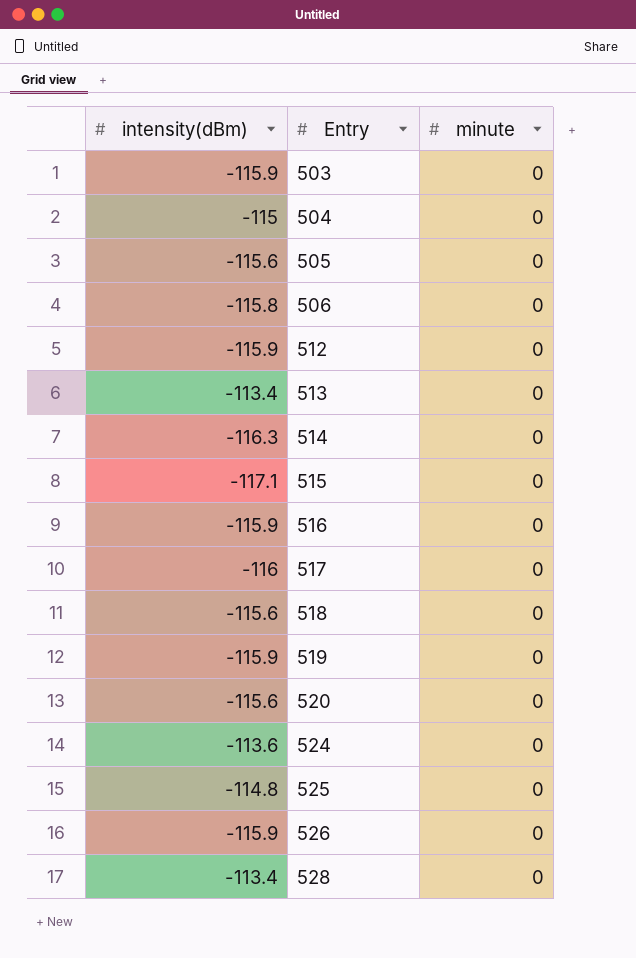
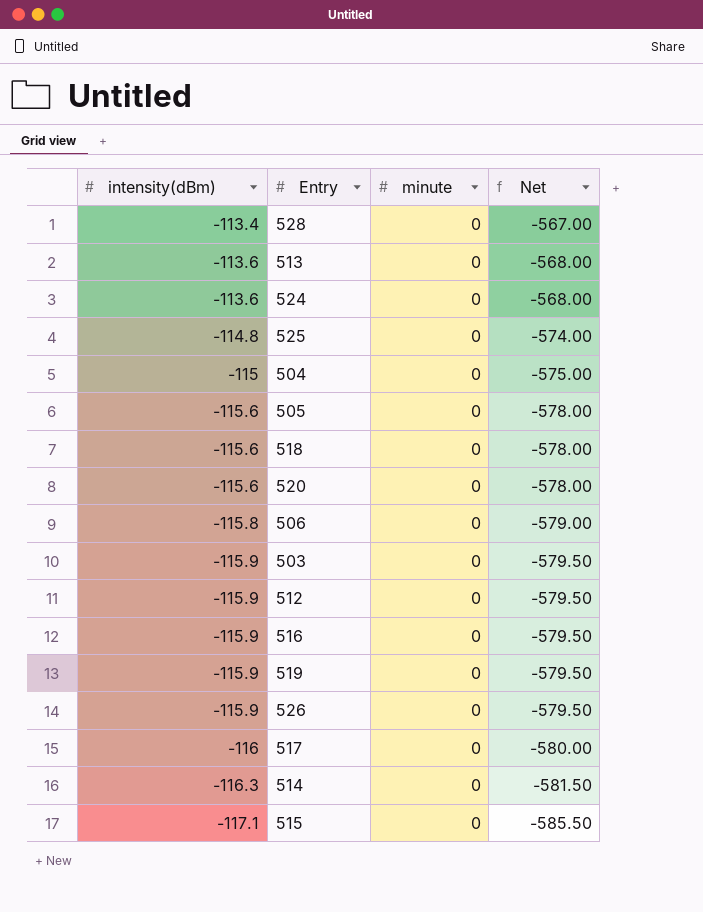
row order: Entry ascending -> intensity(dBm) descending
column Net | formula: none -> [intensity(dBm)] * 5
513 | intensity(dBm): -113.4 -> -113.6

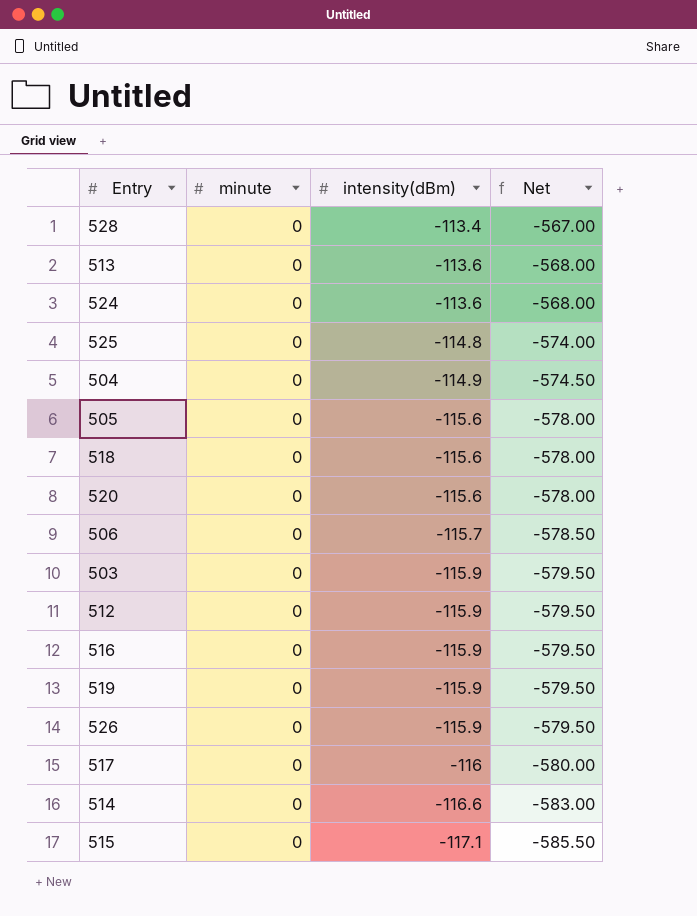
column intensity(dBm) | position: 1 -> 3
504 | intensity(dBm): -115 -> -114.9
504 | Net: -575.00 -> -574.50
506 | intensity(dBm): -115.8 -> -115.7
506 | Net: -579.00 -> -578.50
514 | intensity(dBm): -116.3 -> -116.6
514 | Net: -581.50 -> -583.00

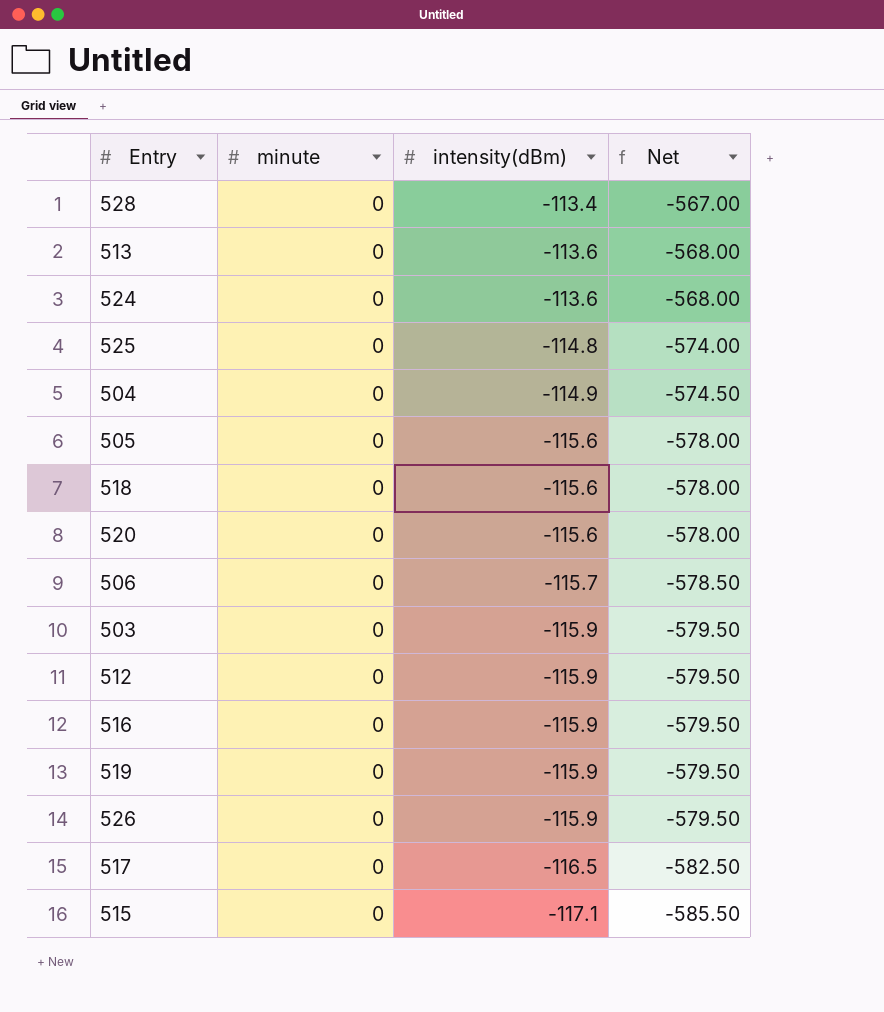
row 514: 0 | -116.6 | -583.00 -> none
517 | intensity(dBm): -116 -> -116.5
517 | Net: -580.00 -> -582.50

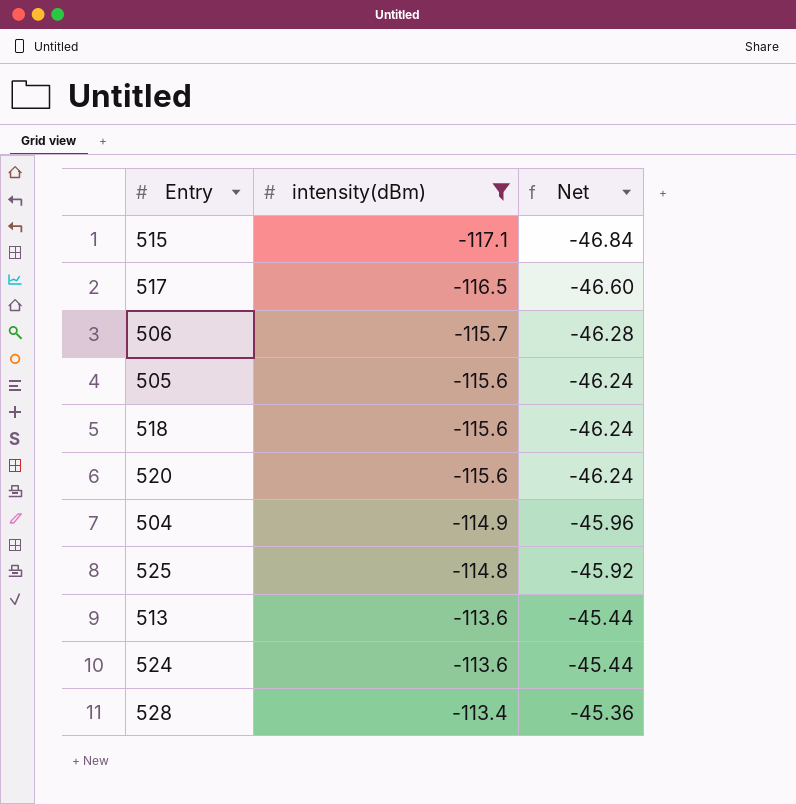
filter: none -> intensity(dBm) != -115.9
row order: intensity(dBm) descending -> intensity(dBm) ascending
column minute | position: 2 -> none
column Net | formula: [intensity(dBm)] * 5 -> [intensity(dBm)] * 0.4

